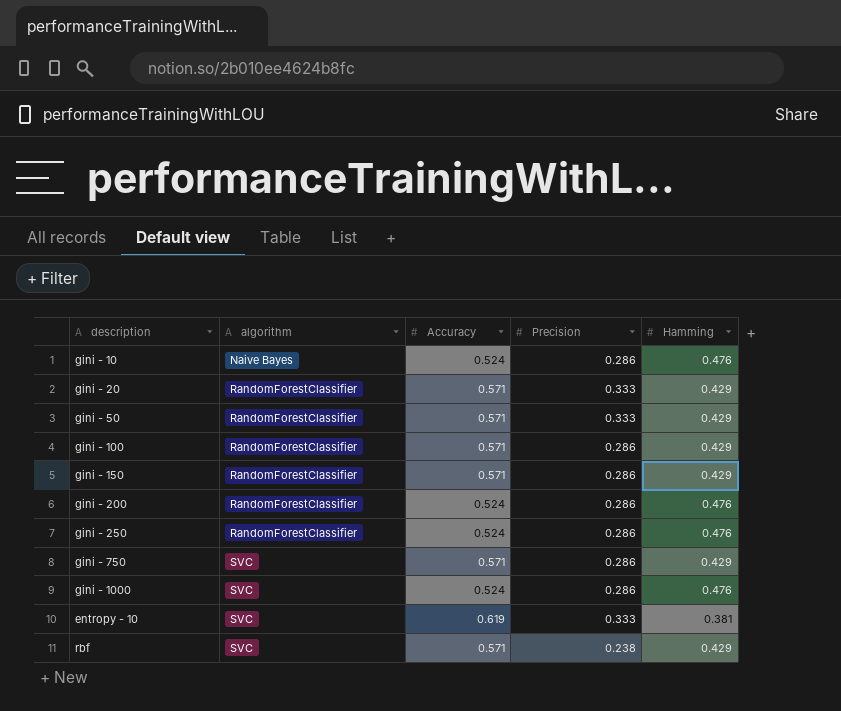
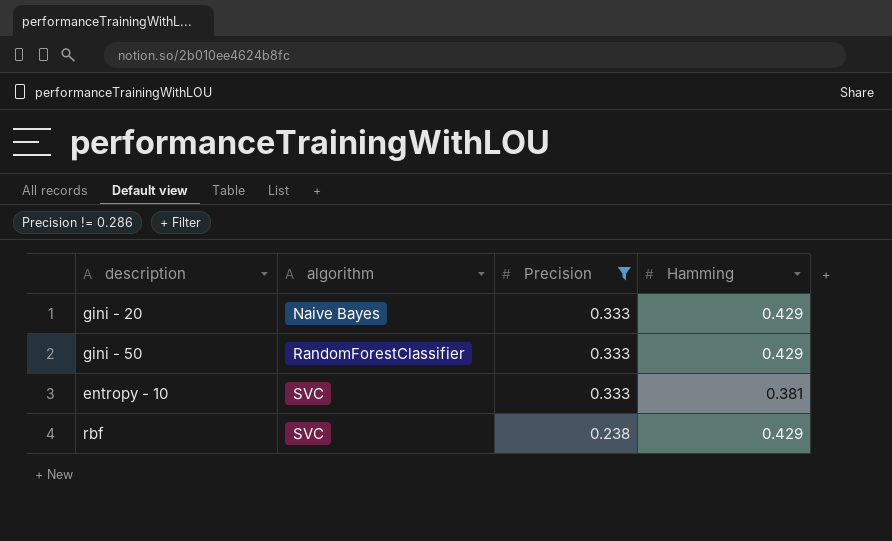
filter: none -> Precision != 0.286
column Accuracy | position: 3 -> none
gini - 20 | algorithm: RandomForestClassifier -> Naive Bayes

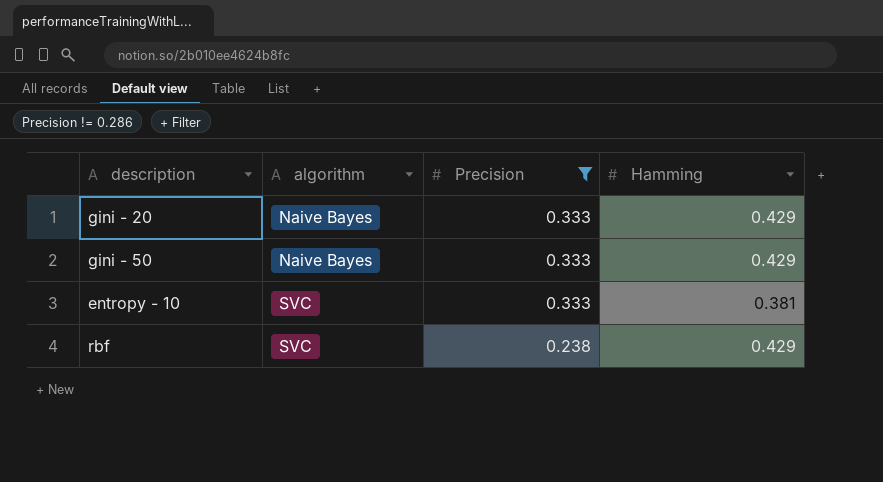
gini - 50 | algorithm: RandomForestClassifier -> Naive Bayes

